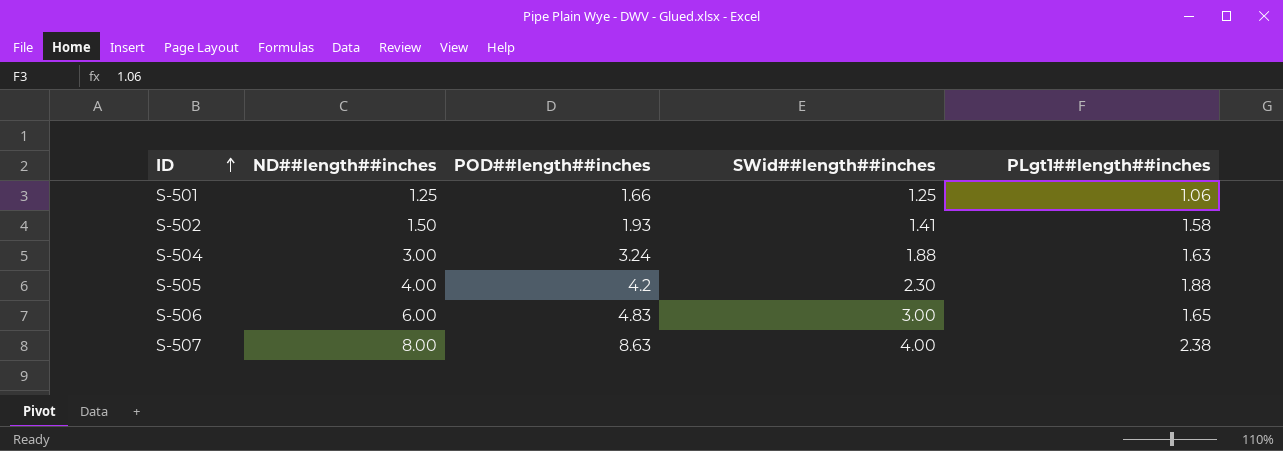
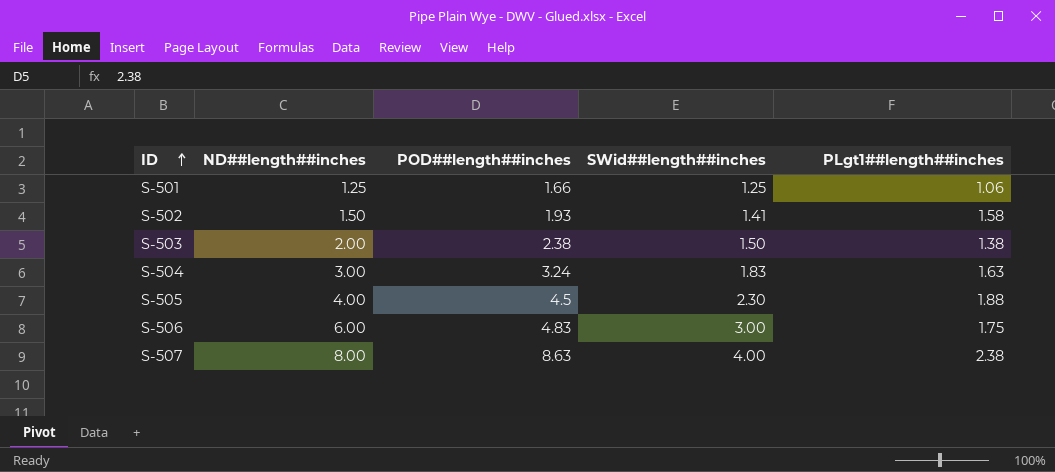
row S-503: none -> 2.00 | 2.38 | 1.50 | 1.38
S-504 | SWid##length##inches: 1.88 -> 1.83
S-505 | POD##length##inches: 4.2 -> 4.5
S-506 | PLgt1##length##inches: 1.65 -> 1.75

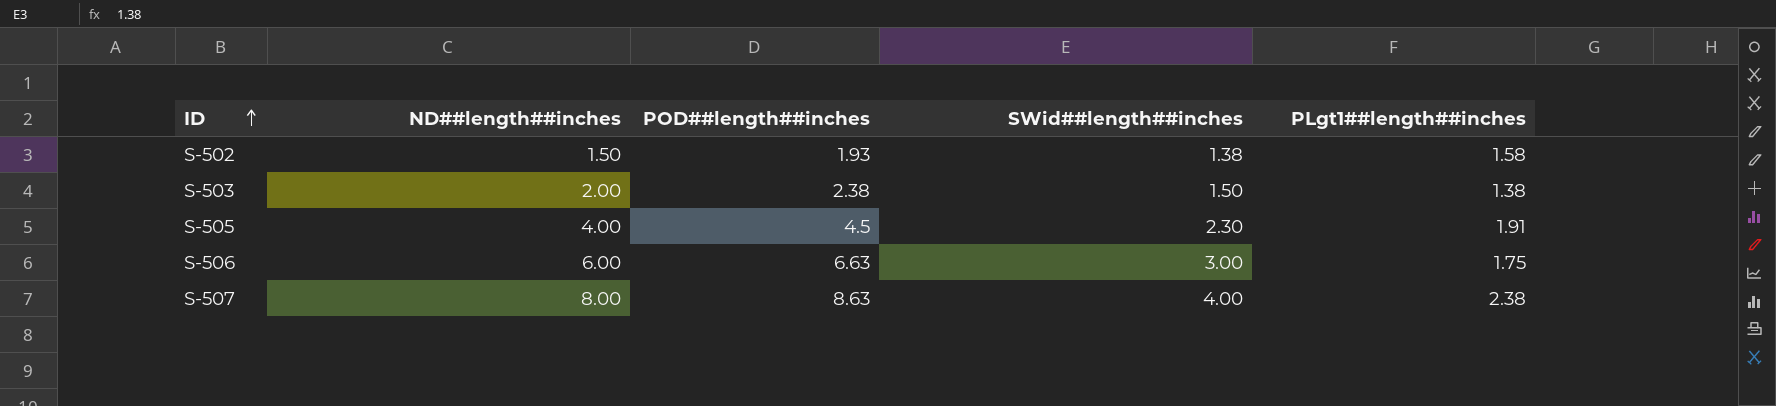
row S-501: 1.25 | 1.66 | 1.25 | 1.06 -> none
row S-504: 3.00 | 3.24 | 1.83 | 1.63 -> none
S-502 | SWid##length##inches: 1.41 -> 1.38
S-505 | PLgt1##length##inches: 1.88 -> 1.91
S-506 | POD##length##inches: 4.83 -> 6.63

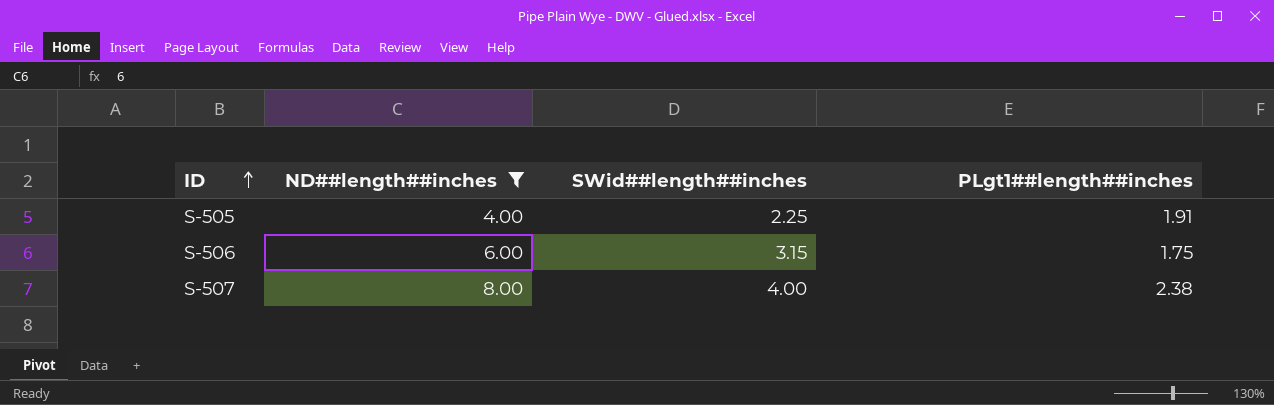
filter: none -> ND##length##inches >= 4.00
column POD##length##inches | position: 3 -> none
S-505 | SWid##length##inches: 2.30 -> 2.25
S-506 | SWid##length##inches: 3.00 -> 3.15

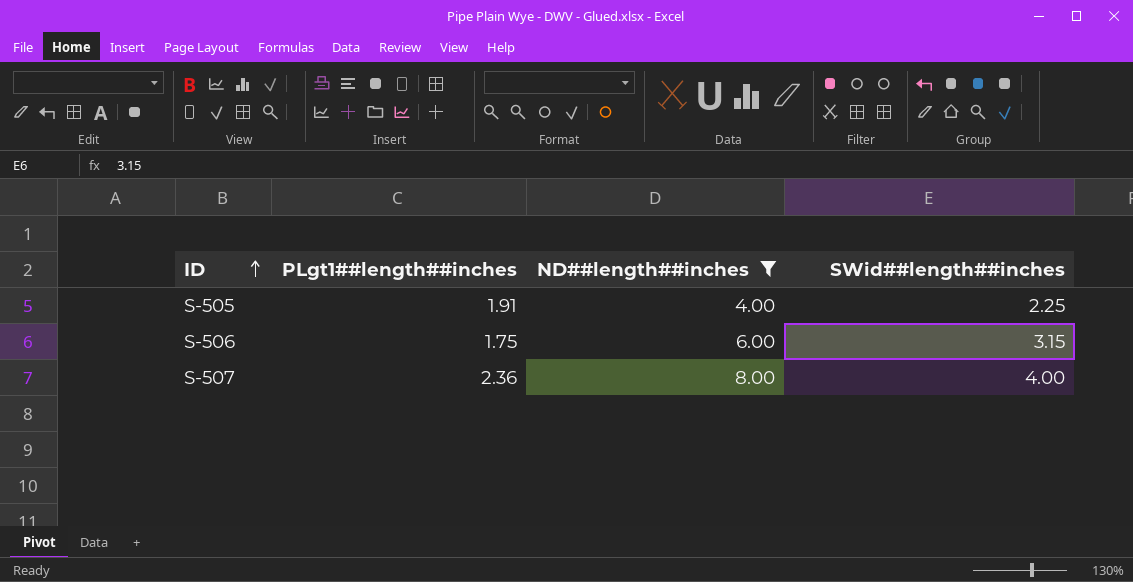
column PLgt1##length##inches | position: 4 -> 2
S-507 | PLgt1##length##inches: 2.38 -> 2.36

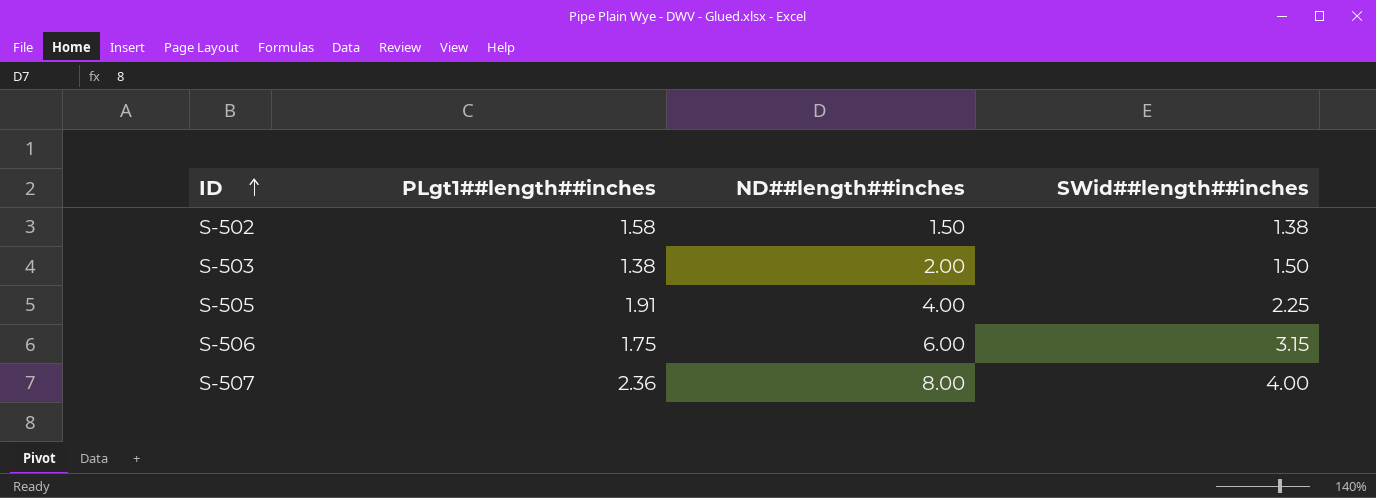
filter: ND##length##inches >= 4.00 -> none

